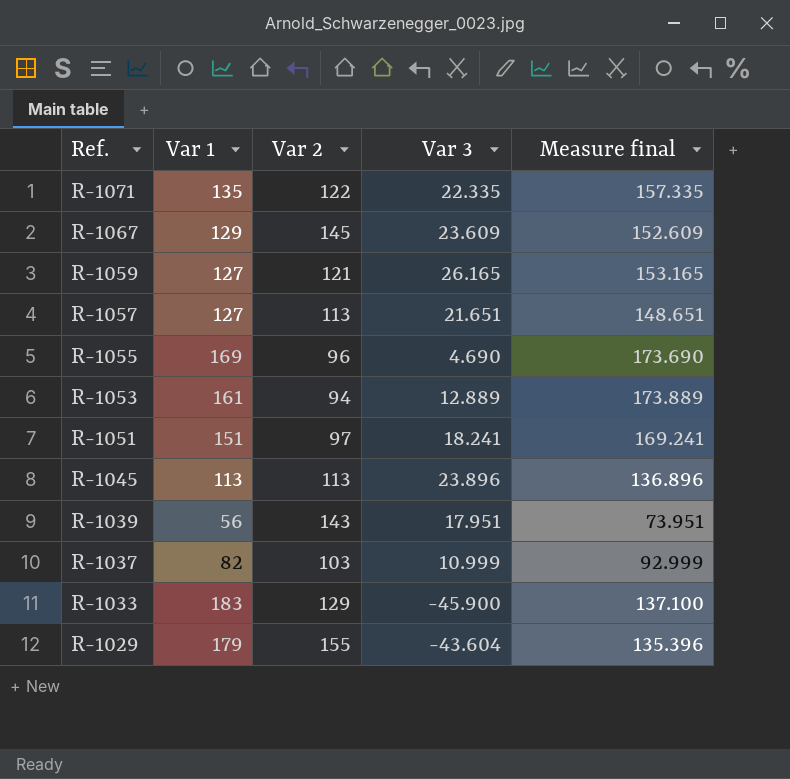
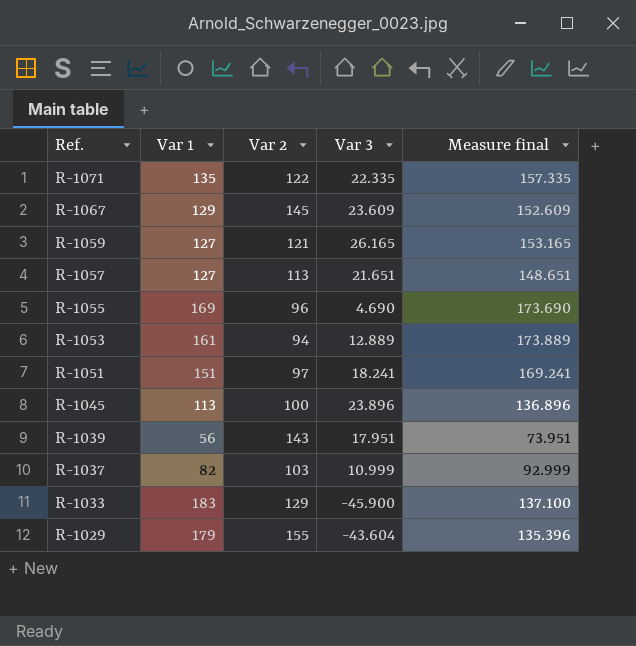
R-1045 | Var 2: 113 -> 100

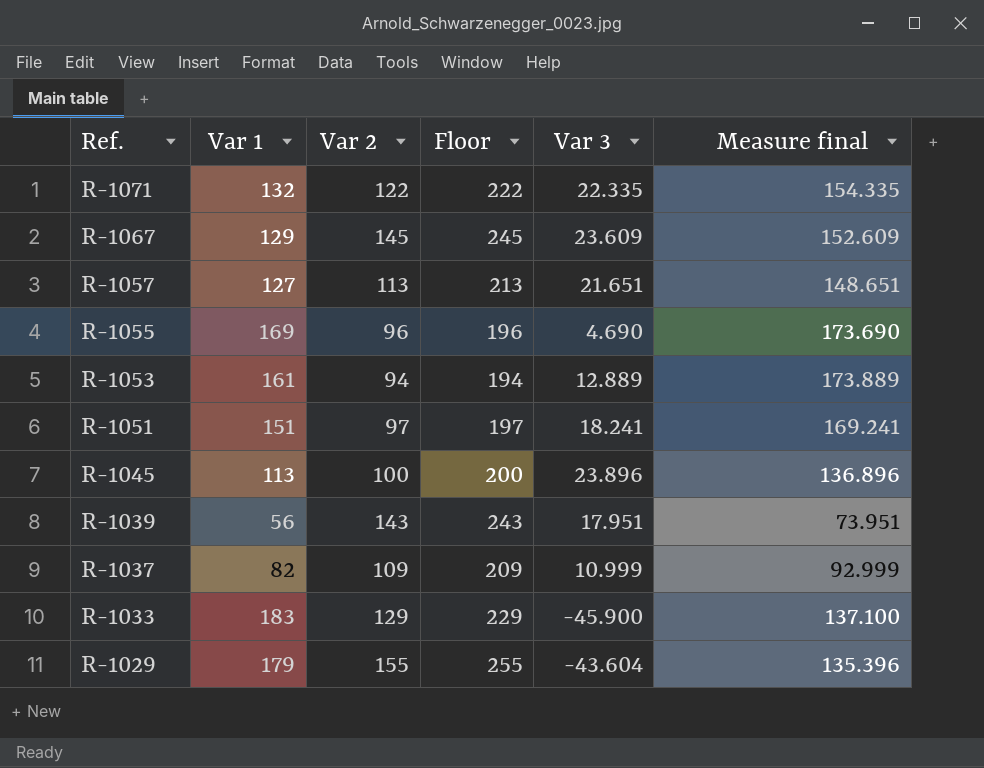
column Floor | formula: none -> [Var 2] + 100
row R-1059: 127 | 121 | 26.165 | 153.165 -> none
R-1071 | Var 1: 135 -> 132
R-1071 | Measure final: 157.335 -> 154.335
R-1037 | Var 2: 103 -> 109

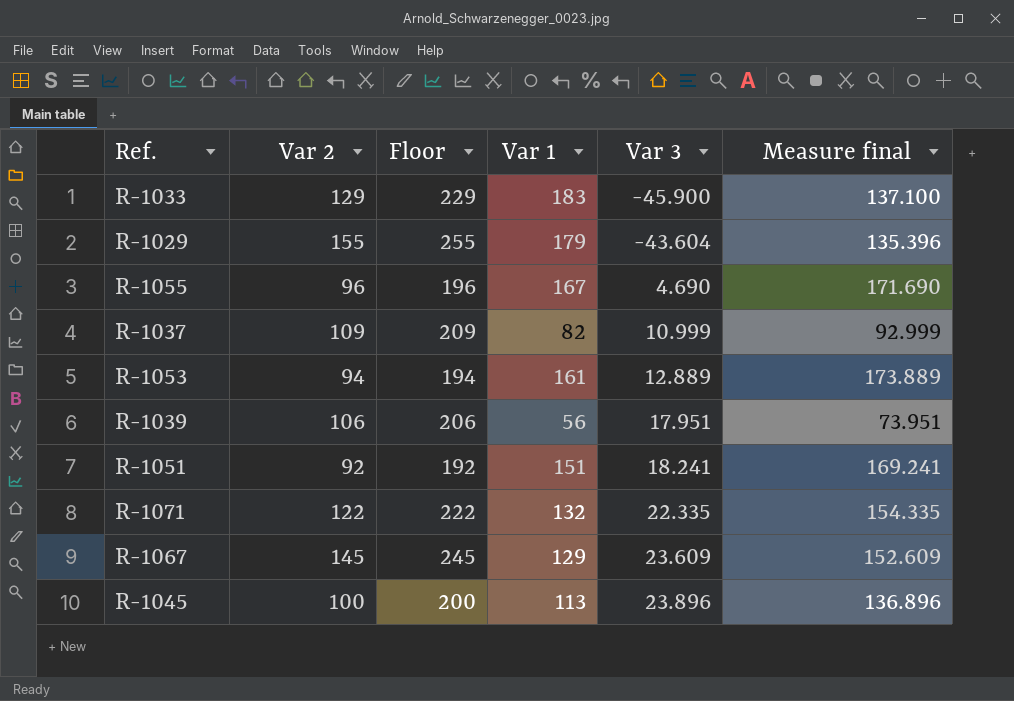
row order: Ref. descending -> Var 3 ascending
column Var 1 | position: 2 -> 4
row R-1057: 127 | 113 | 213 | 21.651 | 148.651 -> none
R-1055 | Var 1: 169 -> 167
R-1055 | Measure final: 173.690 -> 171.690
R-1039 | Var 2: 143 -> 106
R-1039 | Floor: 243 -> 206
R-1051 | Var 2: 97 -> 92
R-1051 | Floor: 197 -> 192

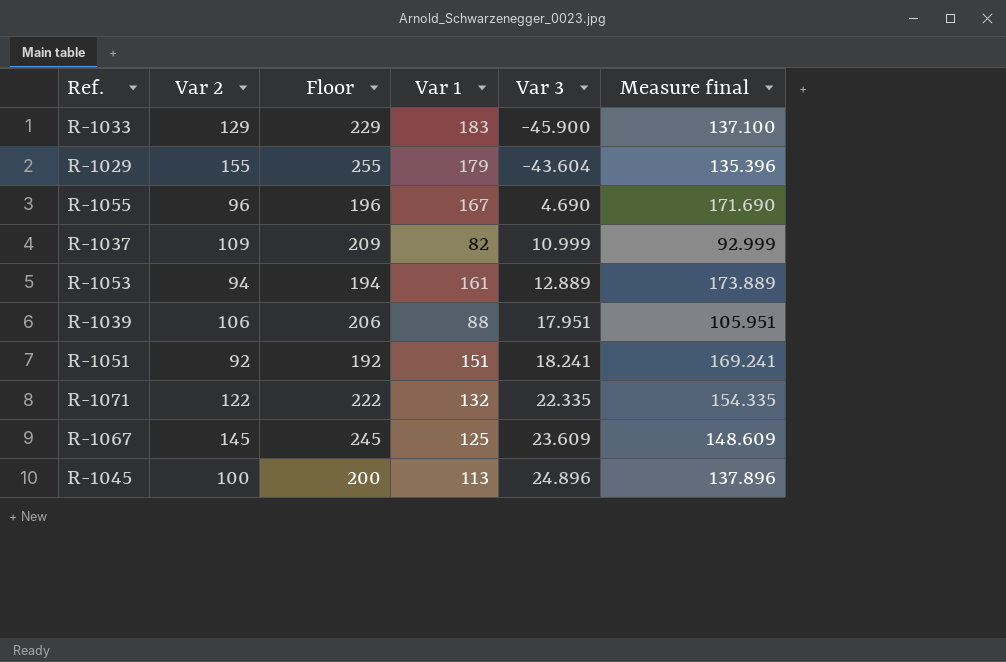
R-1039 | Var 1: 56 -> 88
R-1039 | Measure final: 73.951 -> 105.951
R-1067 | Var 1: 129 -> 125
R-1067 | Measure final: 152.609 -> 148.609
R-1045 | Var 3: 23.896 -> 24.896
R-1045 | Measure final: 136.896 -> 137.896

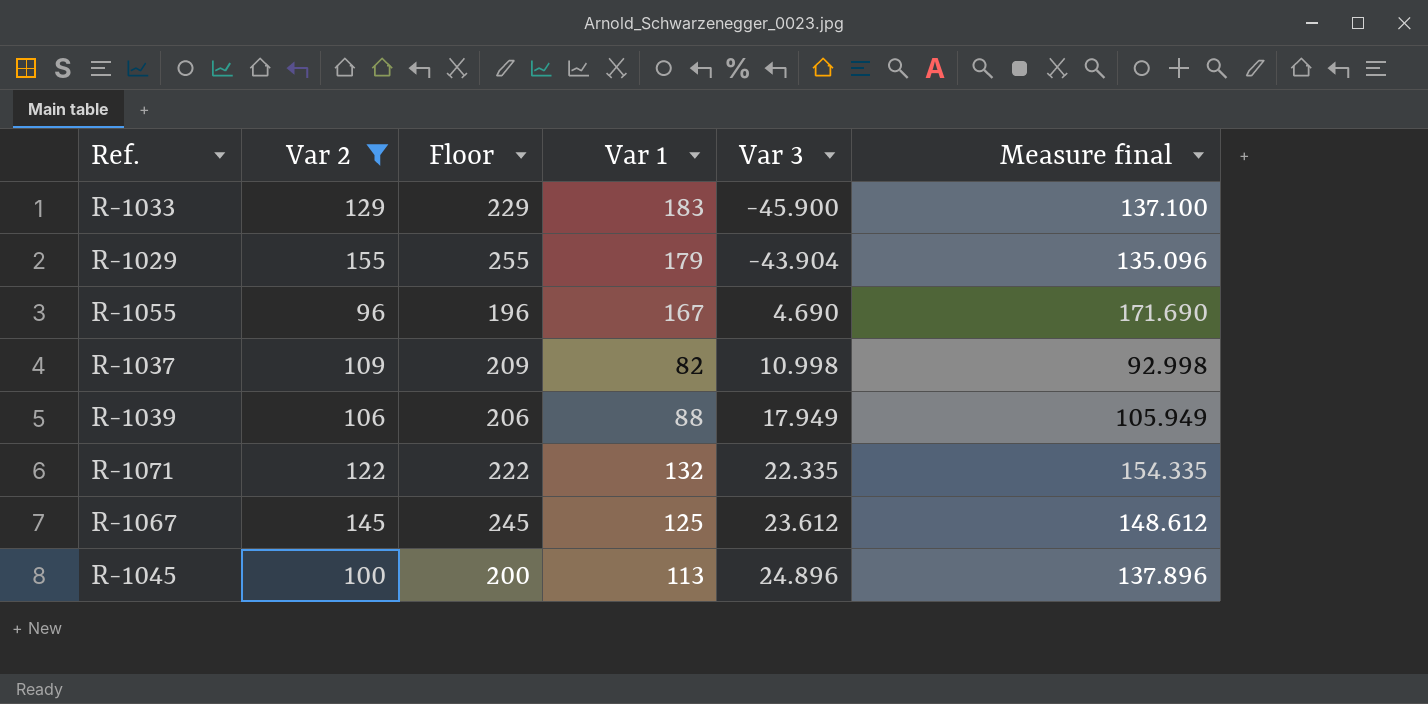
filter: none -> Var 2 >= 96
R-1029 | Var 3: -43.604 -> -43.904
R-1029 | Measure final: 135.396 -> 135.096
R-1037 | Var 3: 10.999 -> 10.998
R-1037 | Measure final: 92.999 -> 92.998
R-1039 | Var 3: 17.951 -> 17.949
R-1039 | Measure final: 105.951 -> 105.949
R-1067 | Var 3: 23.609 -> 23.612
R-1067 | Measure final: 148.609 -> 148.612

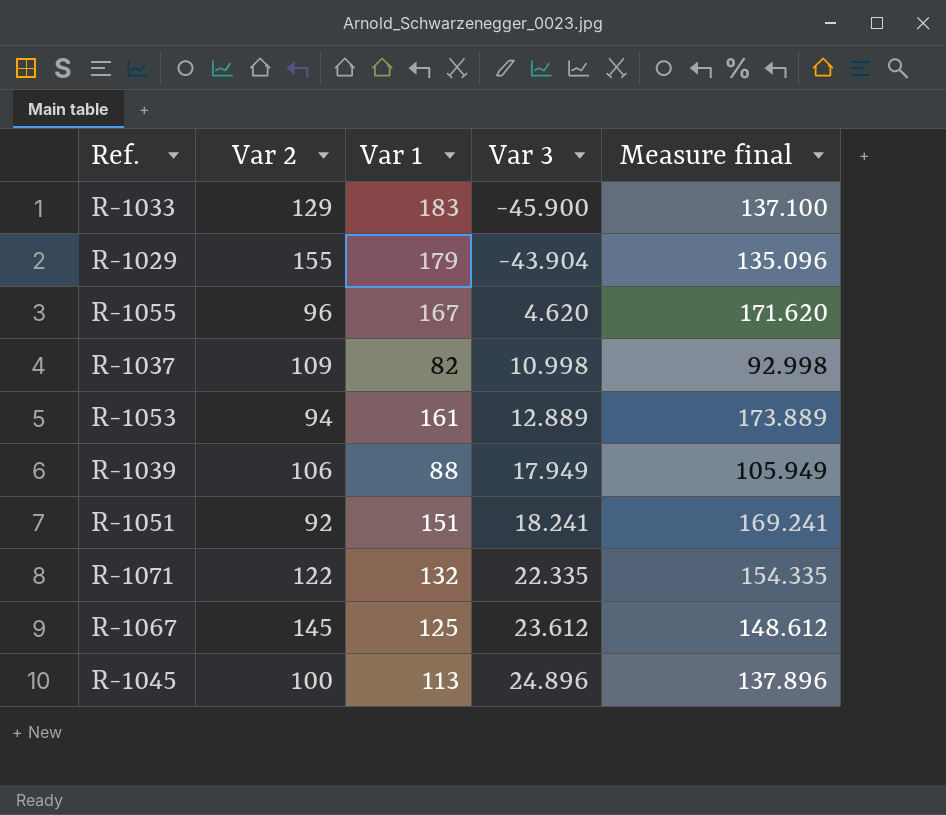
filter: Var 2 >= 96 -> none
column Floor | formula: [Var 2] + 100 -> none
R-1055 | Var 3: 4.690 -> 4.620
R-1055 | Measure final: 171.690 -> 171.620

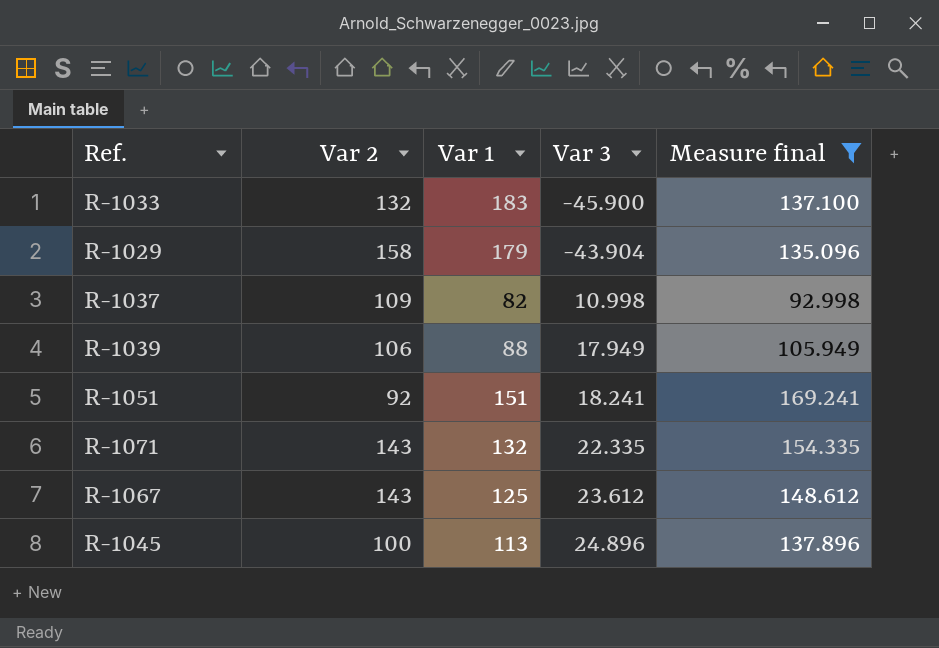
filter: none -> Measure final <= 169.241
R-1033 | Var 2: 129 -> 132
R-1029 | Var 2: 155 -> 158
R-1071 | Var 2: 122 -> 143
R-1067 | Var 2: 145 -> 143

